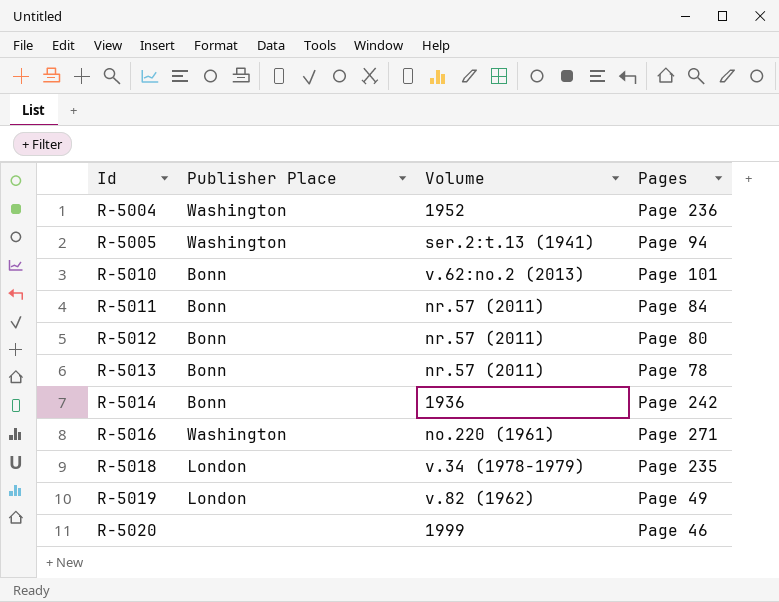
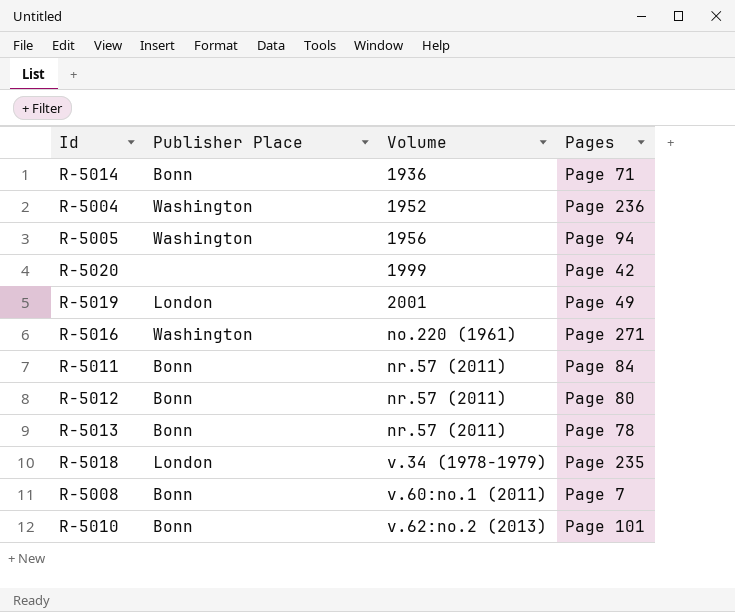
row order: Id ascending -> Volume ascending
R-5014 | Pages: Page 242 -> Page 71
R-5005 | Volume: ser.2:t.13 (1941) -> 1956
R-5020 | Pages: Page 46 -> Page 42
R-5019 | Volume: v.82 (1962) -> 2001
row R-5008: none -> Bonn | v.60:no.1 (2011) | Page 7

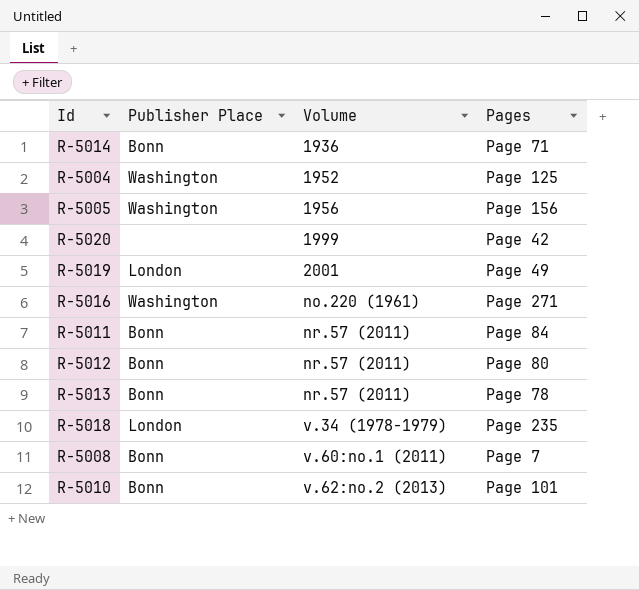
R-5004 | Pages: Page 236 -> Page 125
R-5005 | Pages: Page 94 -> Page 156

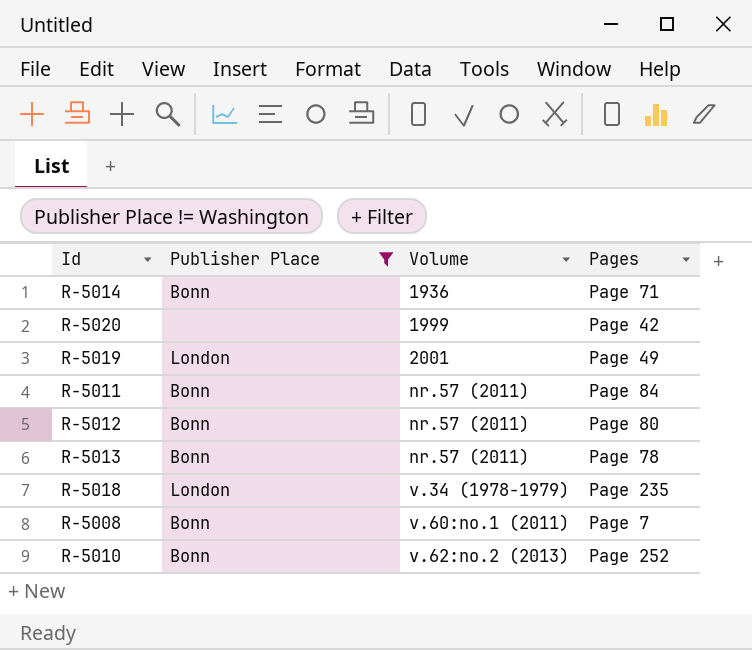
filter: none -> Publisher Place != Washington
R-5010 | Pages: Page 101 -> Page 252

